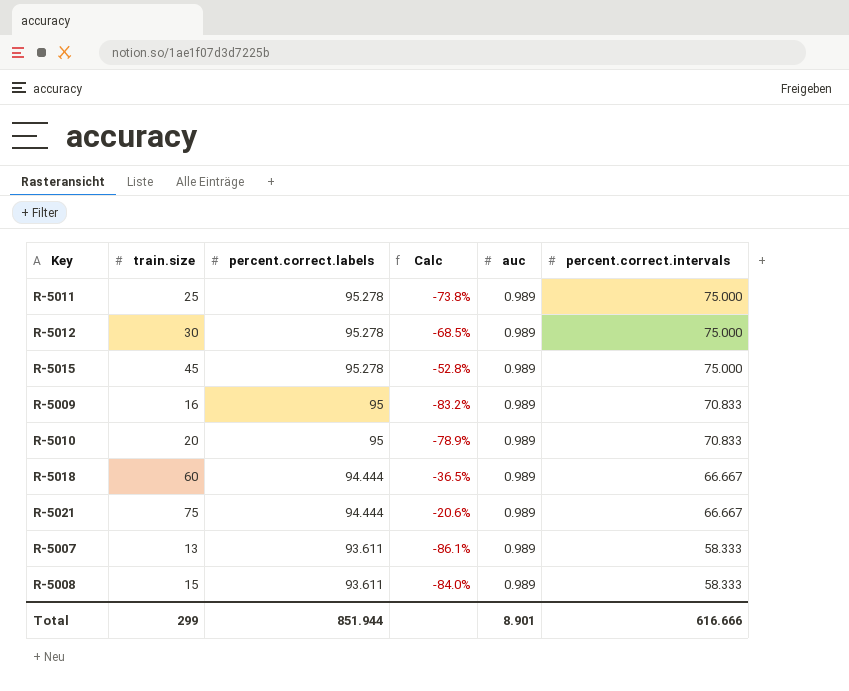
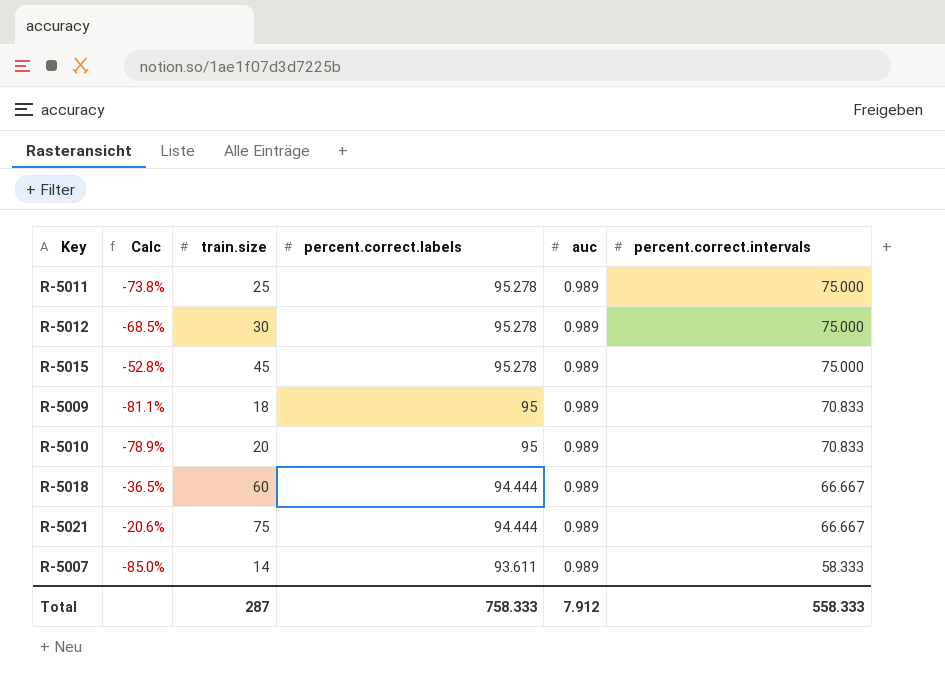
column Calc | position: 4 -> 2
row R-5008: 15 | 93.611 | -84.0% | 0.989 | 58.333 -> none
R-5009 | Calc: -83.2% -> -81.1%
R-5009 | train.size: 16 -> 18
R-5007 | Calc: -86.1% -> -85.0%
R-5007 | train.size: 13 -> 14
Total | train.size: 299 -> 287
Total | percent.correct.labels: 851.944 -> 758.333
Total | auc: 8.901 -> 7.912
Total | percent.correct.intervals: 616.666 -> 558.333

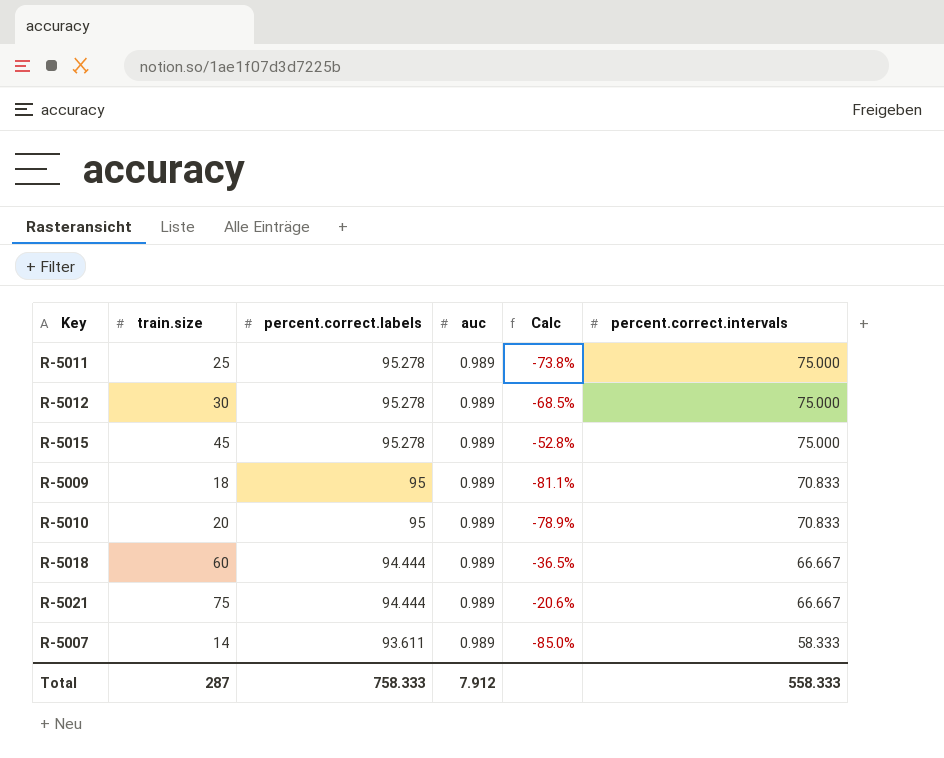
column Calc | position: 2 -> 5

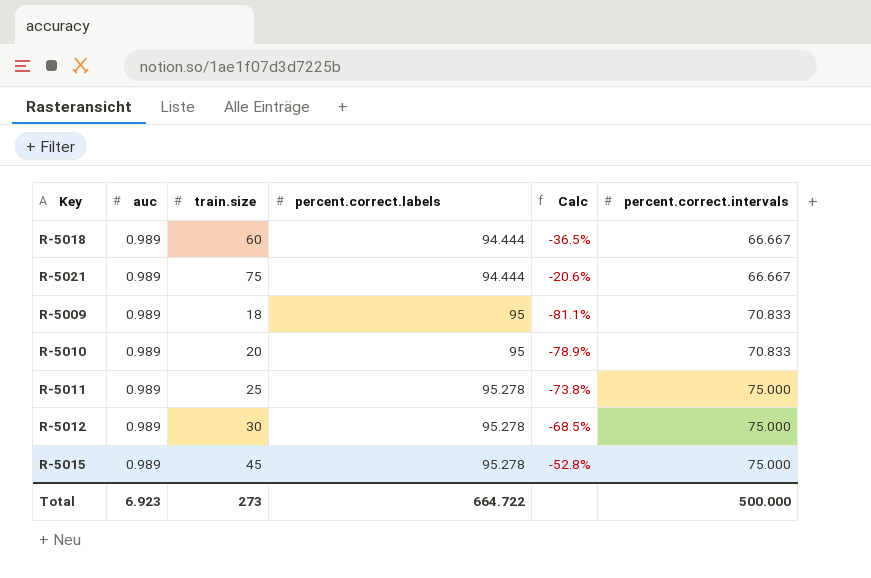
row order: percent.correct.labels descending -> percent.correct.labels ascending
column auc | position: 4 -> 2
row R-5007: 14 | 93.611 | 0.989 | -85.0% | 58.333 -> none
Total | auc: 7.912 -> 6.923
Total | train.size: 287 -> 273
Total | percent.correct.labels: 758.333 -> 664.722
Total | percent.correct.intervals: 558.333 -> 500.000

